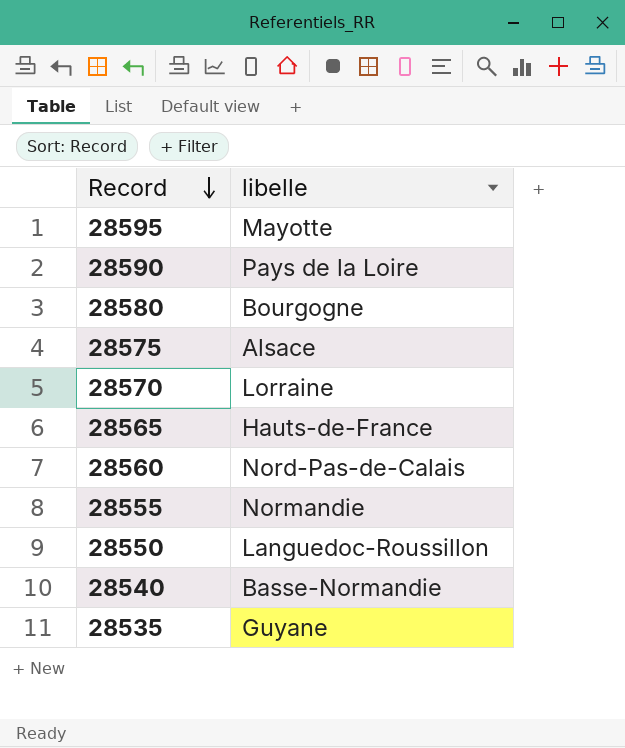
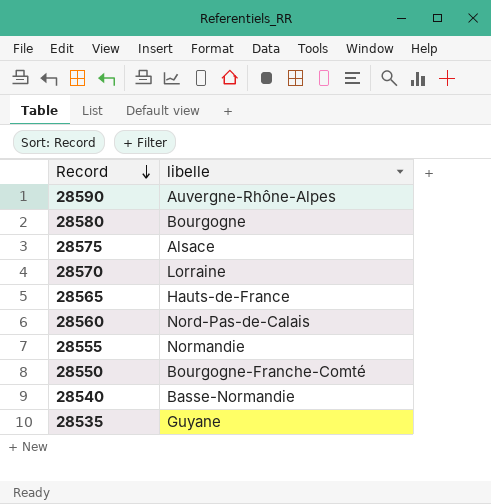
row 28595: Mayotte -> none
28590 | libelle: Pays de la Loire -> Auvergne-Rhône-Alpes
28550 | libelle: Languedoc-Roussillon -> Bourgogne-Franche-Comté

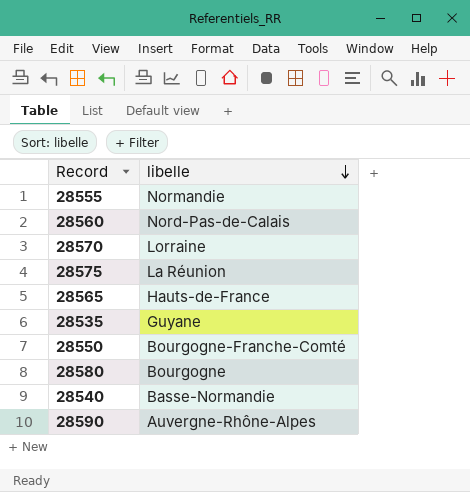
row order: Record descending -> libelle descending
28575 | libelle: Alsace -> La Réunion

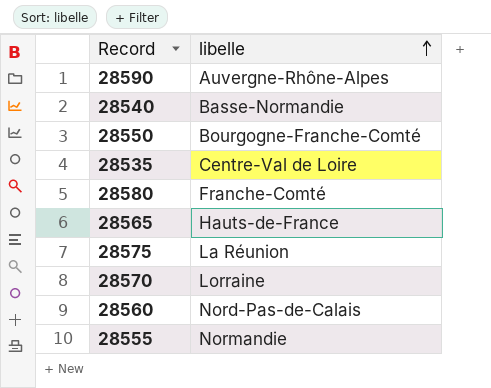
row order: libelle descending -> libelle ascending
28535 | libelle: Guyane -> Centre-Val de Loire
28580 | libelle: Bourgogne -> Franche-Comté

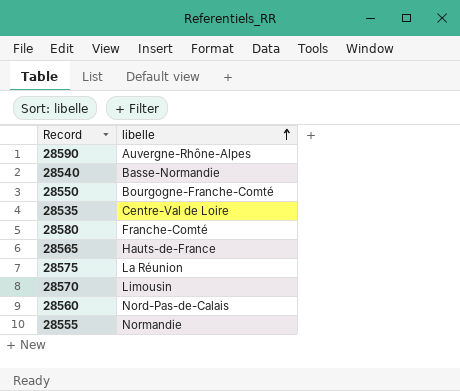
28570 | libelle: Lorraine -> Limousin

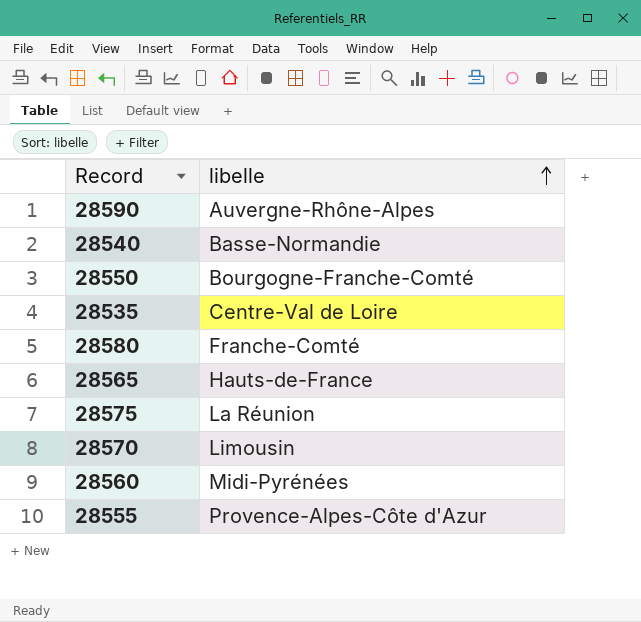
28560 | libelle: Nord-Pas-de-Calais -> Midi-Pyrénées
28555 | libelle: Normandie -> Provence-Alpes-Côte d'Azur

